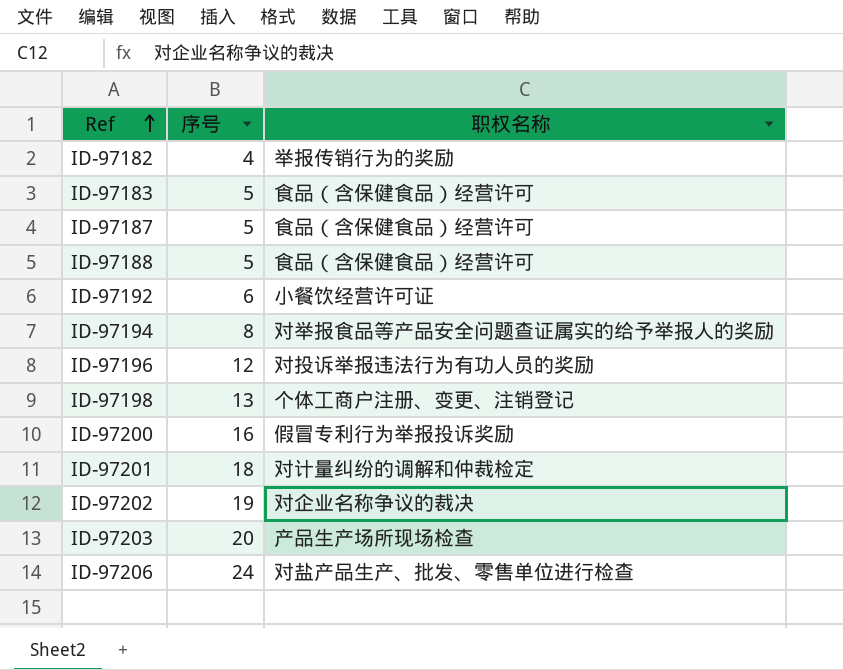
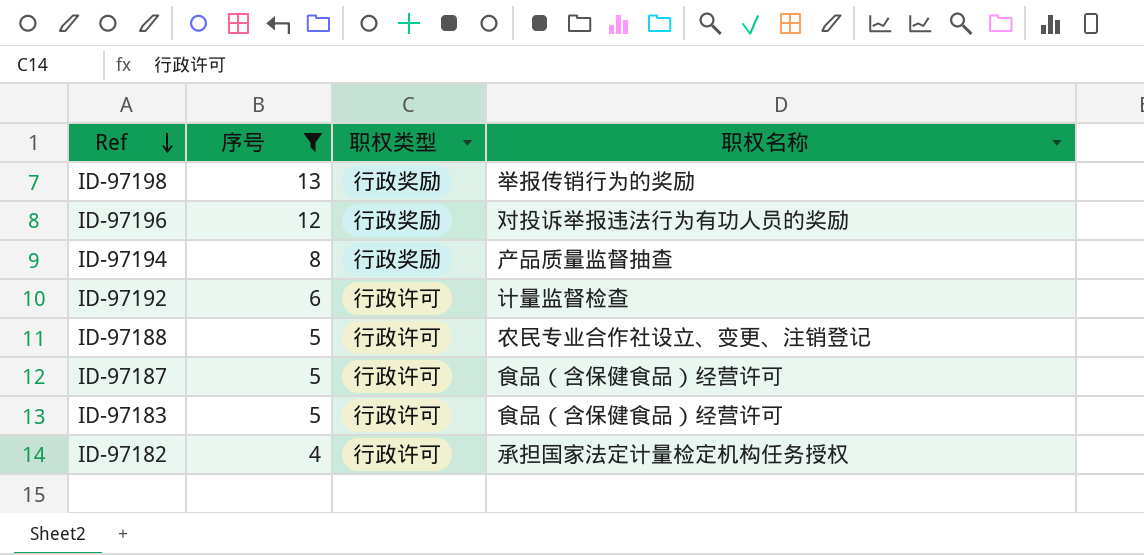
filter: none -> 序号 <= 13
row order: Ref ascending -> Ref descending
column 职权类型 | position: none -> 3
ID-97198 | 职权名称: 个体工商户注册、变更、注销登记 -> 举报传销行为的奖励
ID-97194 | 职权名称: 对举报食品等产品安全问题查证属实的给予举报人的奖励 -> 产品质量监督抽查
ID-97192 | 职权名称: 小餐饮经营许可证 -> 计量监督检查
ID-97188 | 职权名称: 食品（含保健食品）经营许可 -> 农民专业合作社设立、变更、注销登记
ID-97182 | 职权名称: 举报传销行为的奖励 -> 承担国家法定计量检定机构任务授权

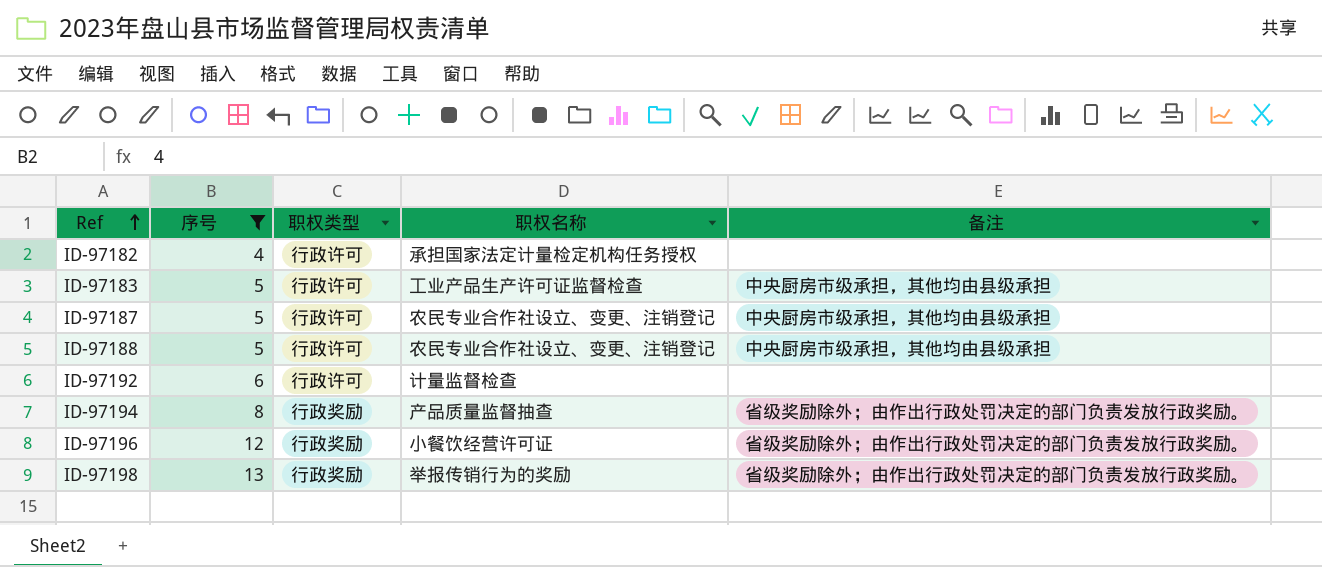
row order: Ref descending -> Ref ascending
column 备注 | position: none -> 5
ID-97183 | 职权名称: 食品（含保健食品）经营许可 -> 工业产品生产许可证监督检查
ID-97187 | 职权名称: 食品（含保健食品）经营许可 -> 农民专业合作社设立、变更、注销登记
ID-97196 | 职权名称: 对投诉举报违法行为有功人员的奖励 -> 小餐饮经营许可证

